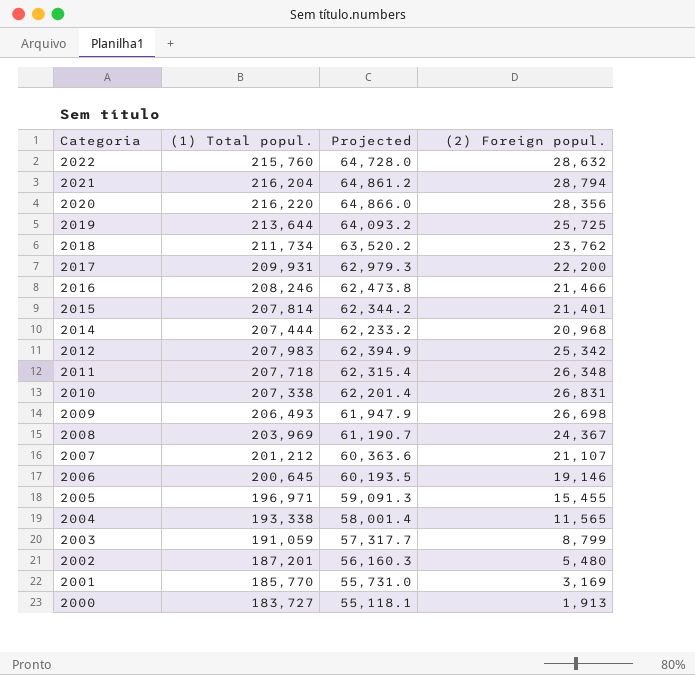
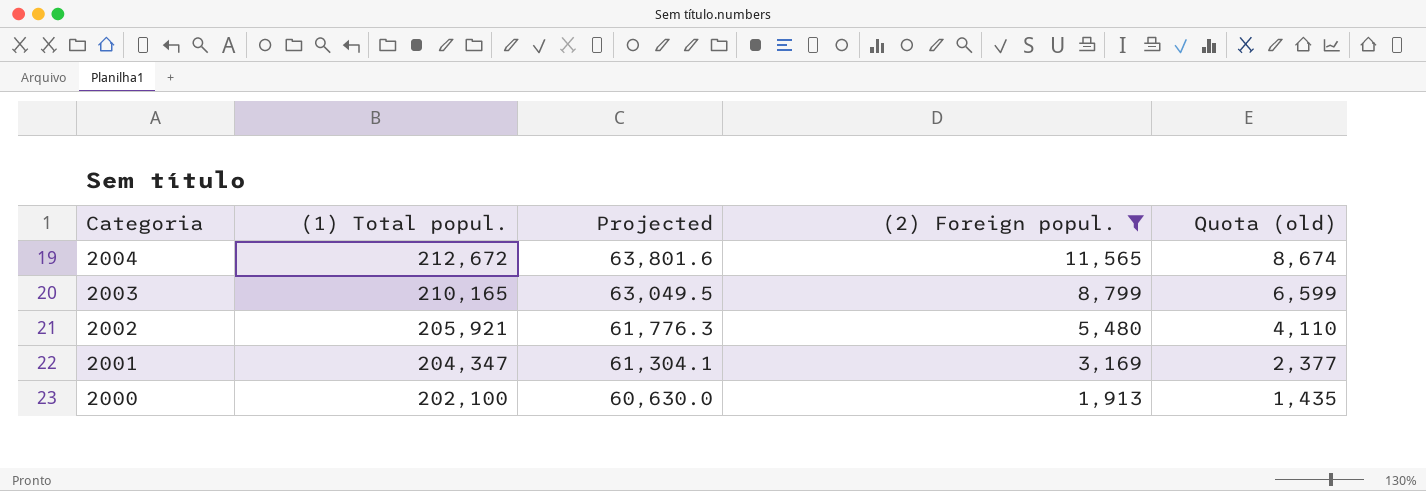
filter: none -> (2) Foreign popul. <= 11,565
column Quota (old) | formula: none -> [(2) Foreign popul.] * 0.75
2004 | (1) Total popul.: 193,338 -> 212,672
2004 | Projected: 58,001.4 -> 63,801.6
2003 | (1) Total popul.: 191,059 -> 210,165
2003 | Projected: 57,317.7 -> 63,049.5
2002 | (1) Total popul.: 187,201 -> 205,921
2002 | Projected: 56,160.3 -> 61,776.3
2001 | (1) Total popul.: 185,770 -> 204,347
2001 | Projected: 55,731.0 -> 61,304.1
2000 | (1) Total popul.: 183,727 -> 202,100
2000 | Projected: 55,118.1 -> 60,630.0

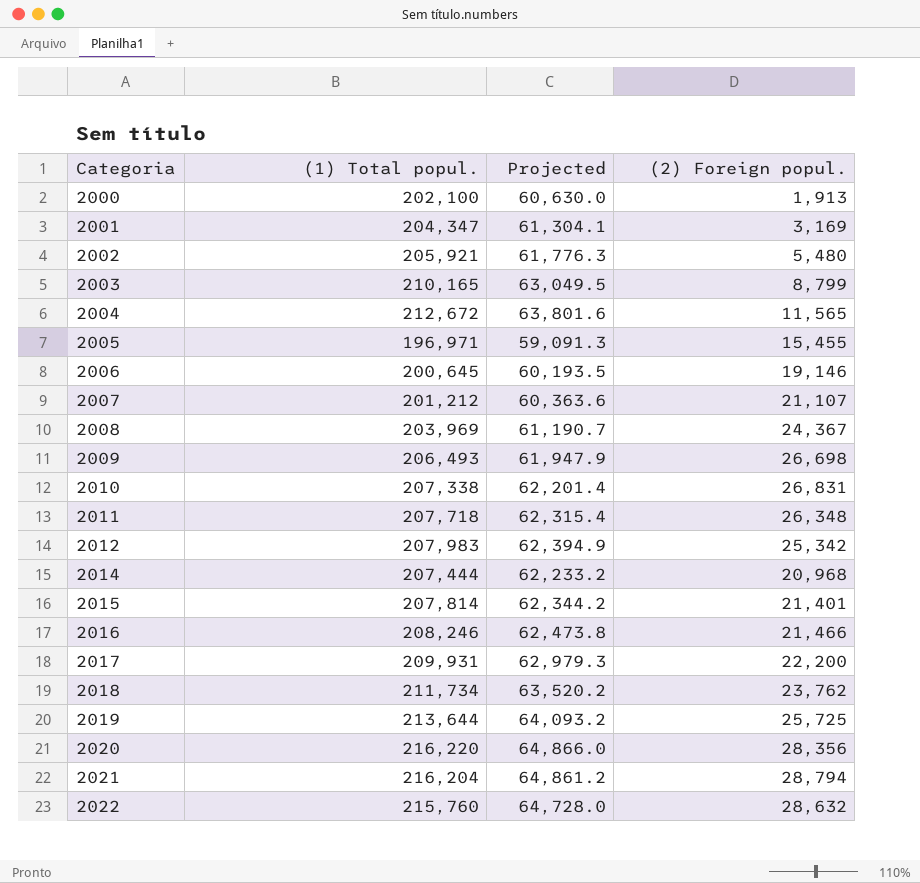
filter: (2) Foreign popul. <= 11,565 -> none
row order: Categoria descending -> Categoria ascending
column Quota (old) | formula: [(2) Foreign popul.] * 0.75 -> none

